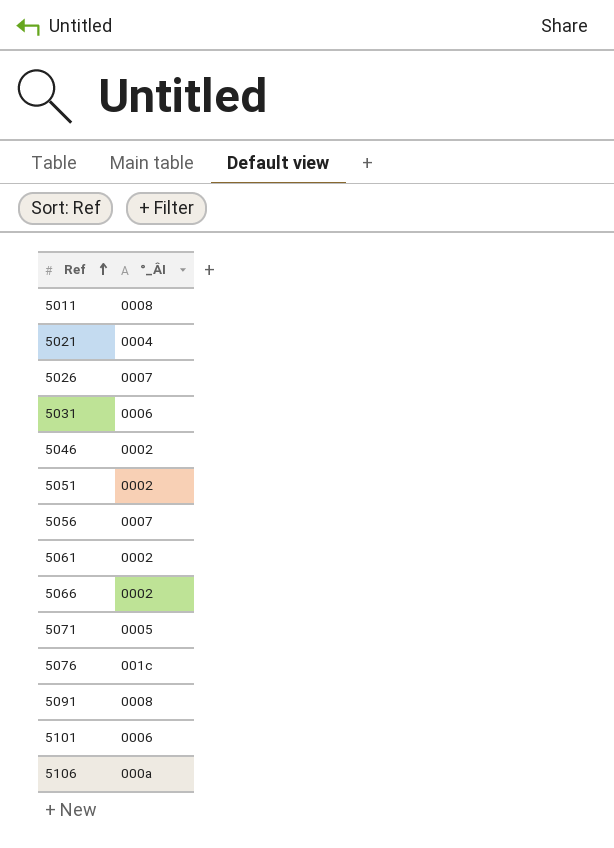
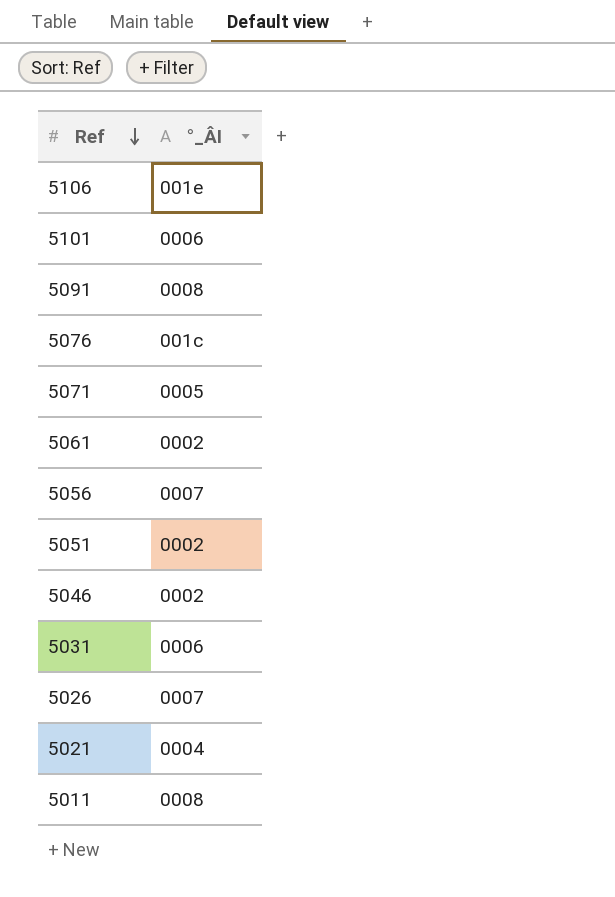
row order: Ref ascending -> Ref descending
row 5066: 0002 -> none
5106 | °_ÂI: 000a -> 001e

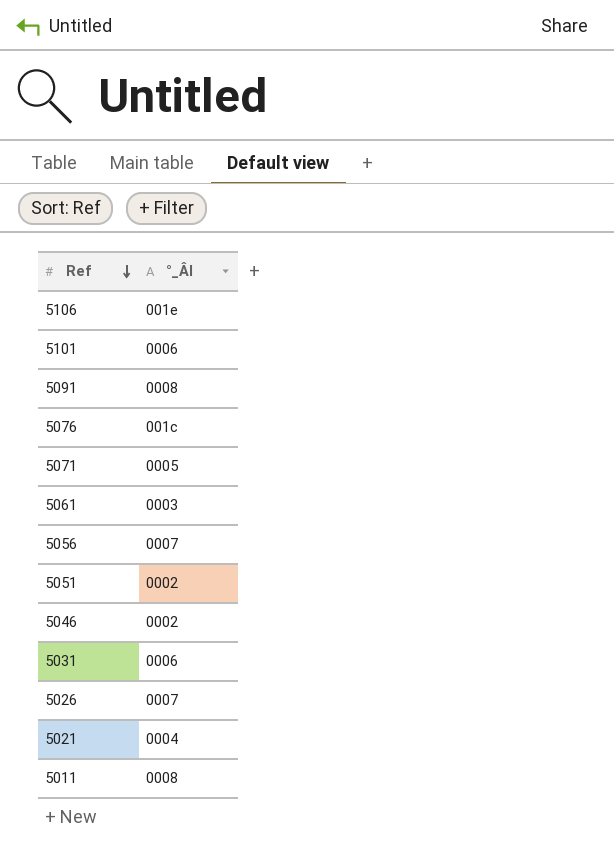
5061 | °_ÂI: 0002 -> 0003

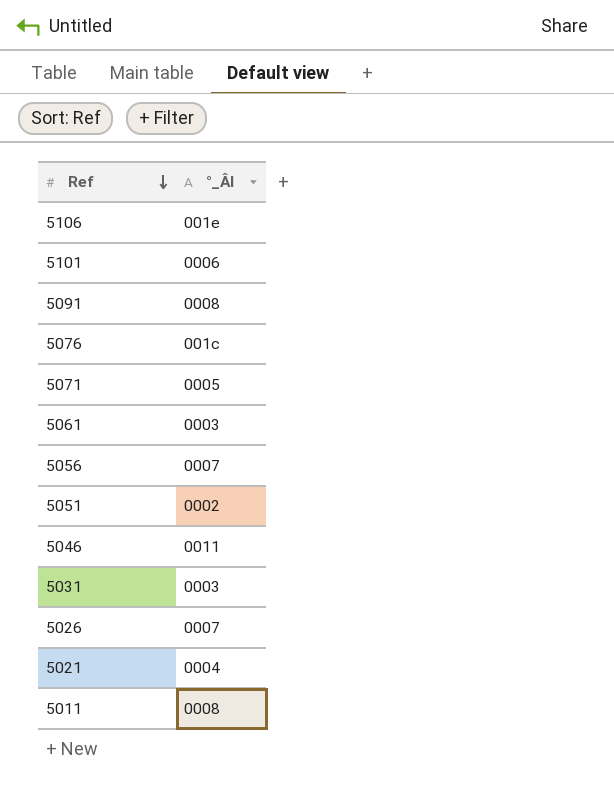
5046 | °_ÂI: 0002 -> 0011
5031 | °_ÂI: 0006 -> 0003

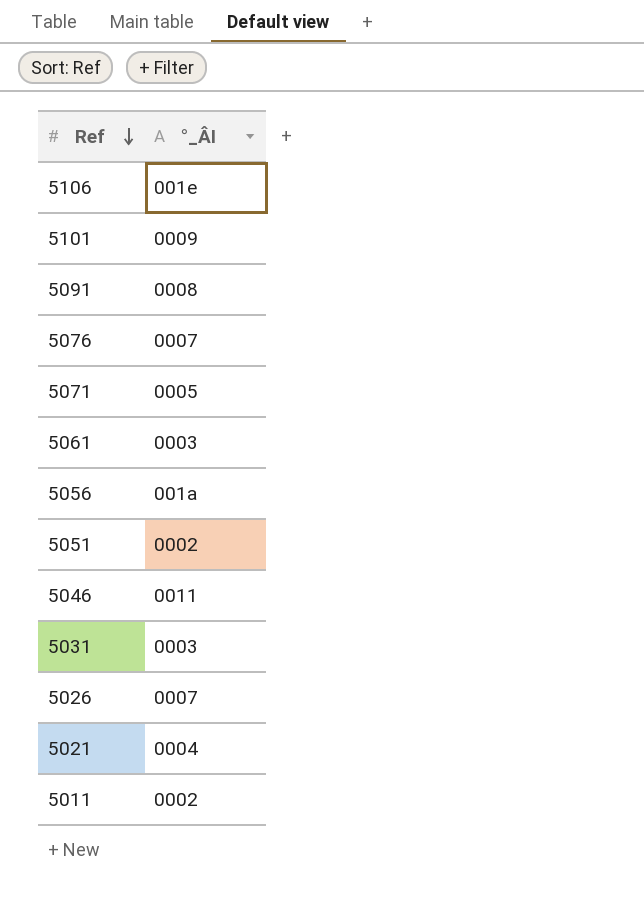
5101 | °_ÂI: 0006 -> 0009
5076 | °_ÂI: 001c -> 0007
5056 | °_ÂI: 0007 -> 001a
5011 | °_ÂI: 0008 -> 0002

